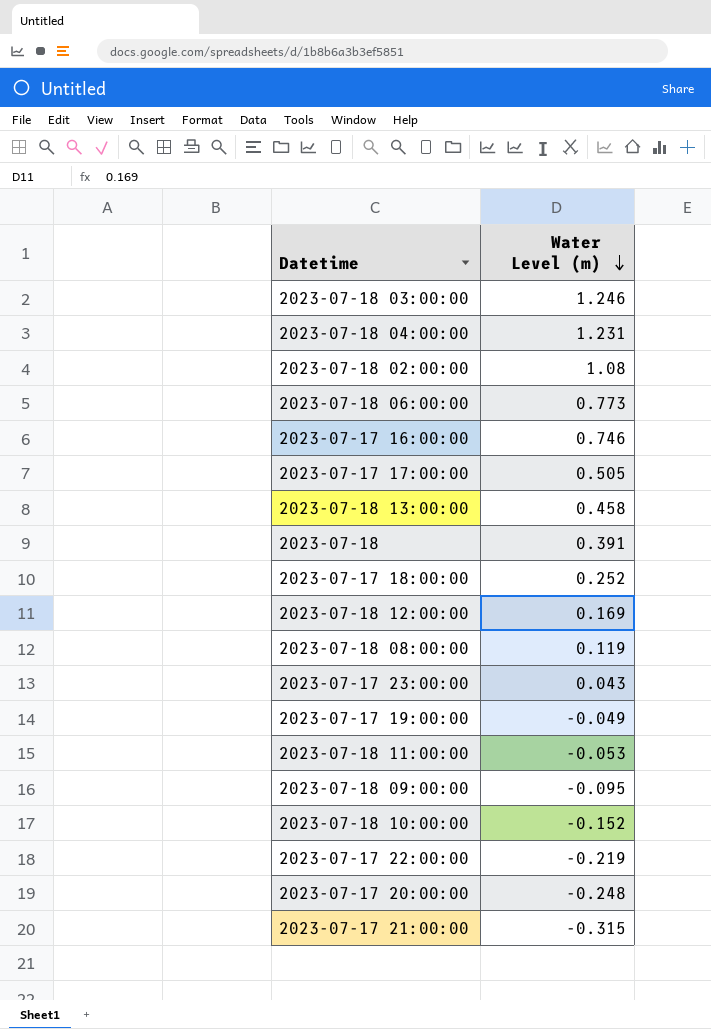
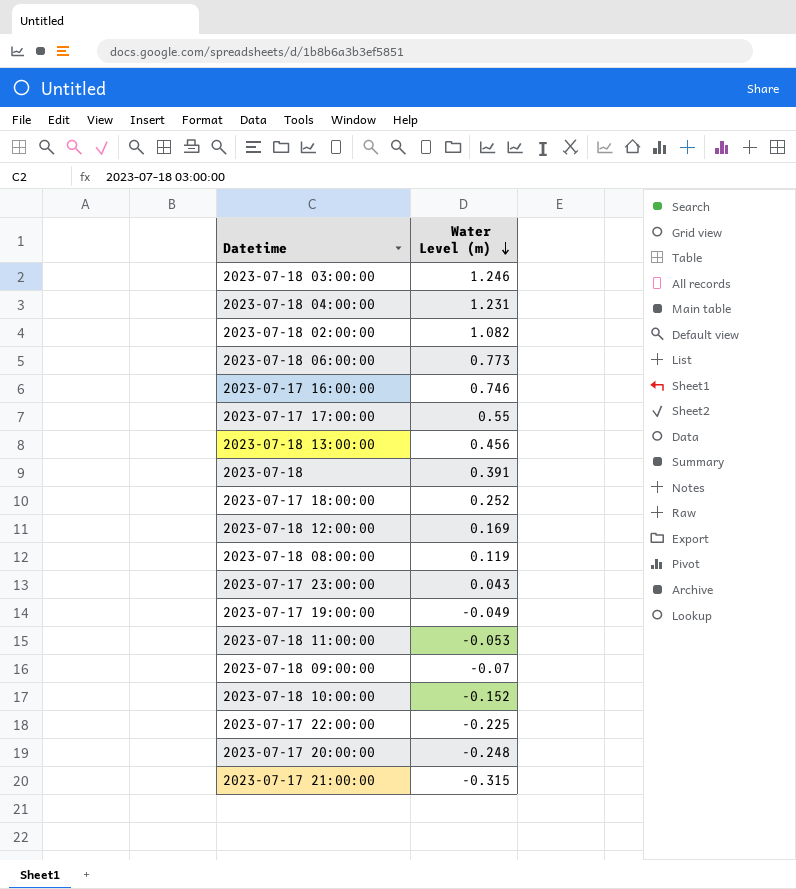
2023-07-18 02:00:00 | Water Level (m): 1.08 -> 1.082
2023-07-17 17:00:00 | Water Level (m): 0.505 -> 0.55
2023-07-18 13:00:00 | Water Level (m): 0.458 -> 0.456
2023-07-18 09:00:00 | Water Level (m): -0.095 -> -0.07
2023-07-17 22:00:00 | Water Level (m): -0.219 -> -0.225

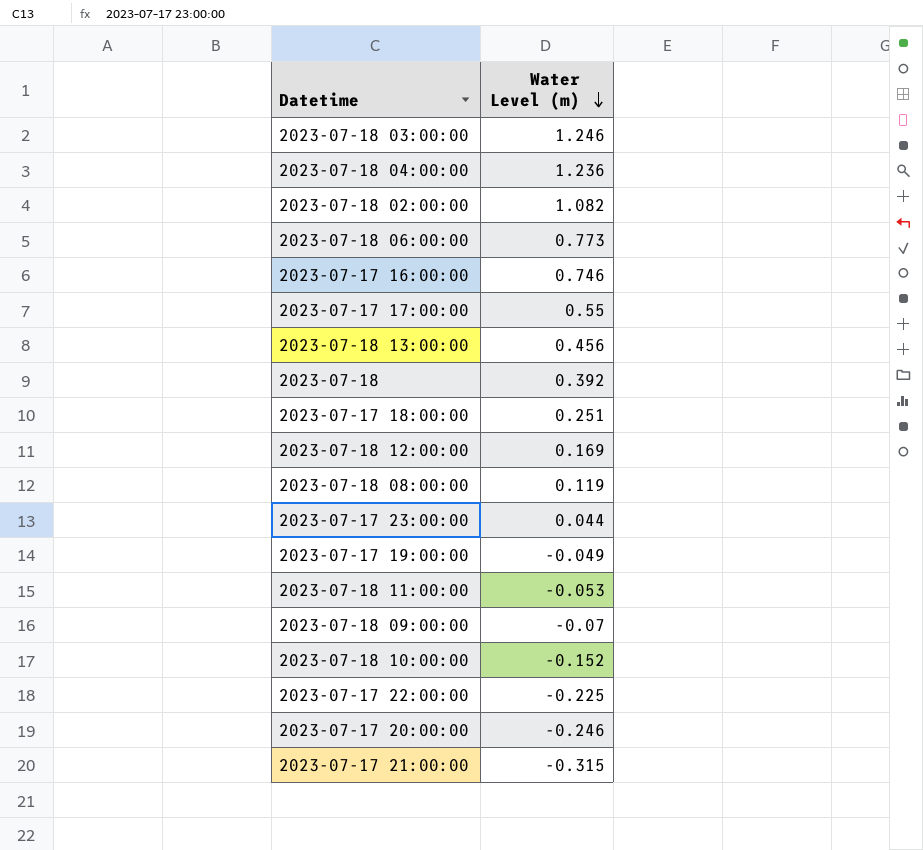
2023-07-18 04:00:00 | Water Level (m): 1.231 -> 1.236
2023-07-18 | Water Level (m): 0.391 -> 0.392
2023-07-17 18:00:00 | Water Level (m): 0.252 -> 0.251
2023-07-17 23:00:00 | Water Level (m): 0.043 -> 0.044
2023-07-17 20:00:00 | Water Level (m): -0.248 -> -0.246

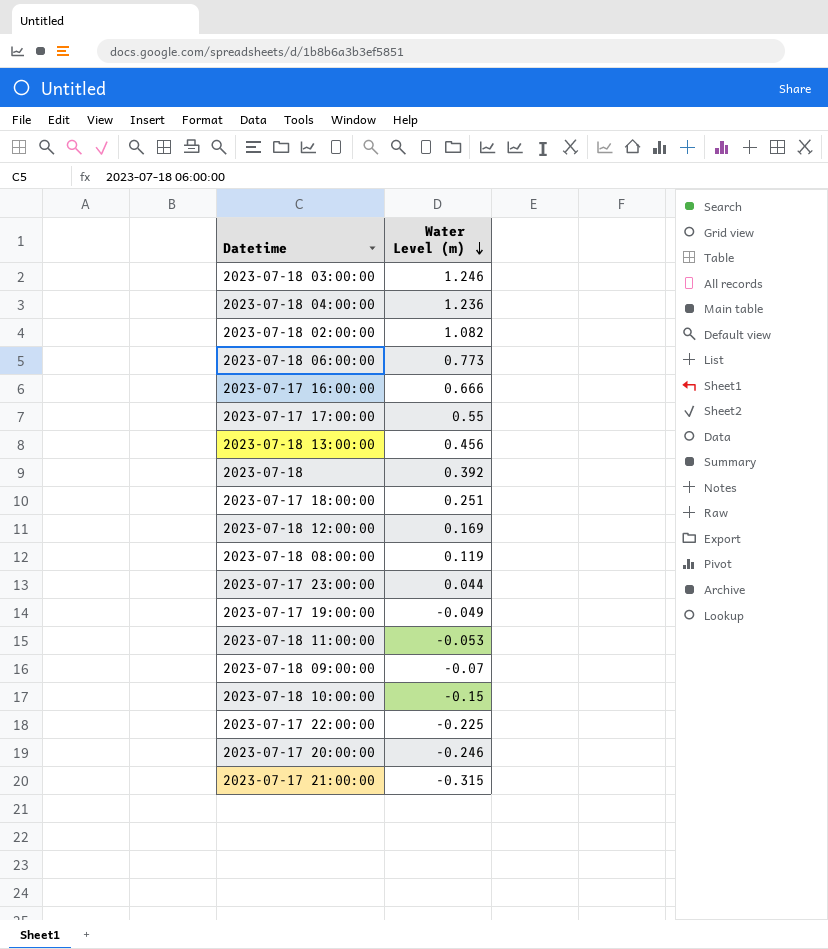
2023-07-17 16:00:00 | Water Level (m): 0.746 -> 0.666
2023-07-18 10:00:00 | Water Level (m): -0.152 -> -0.15

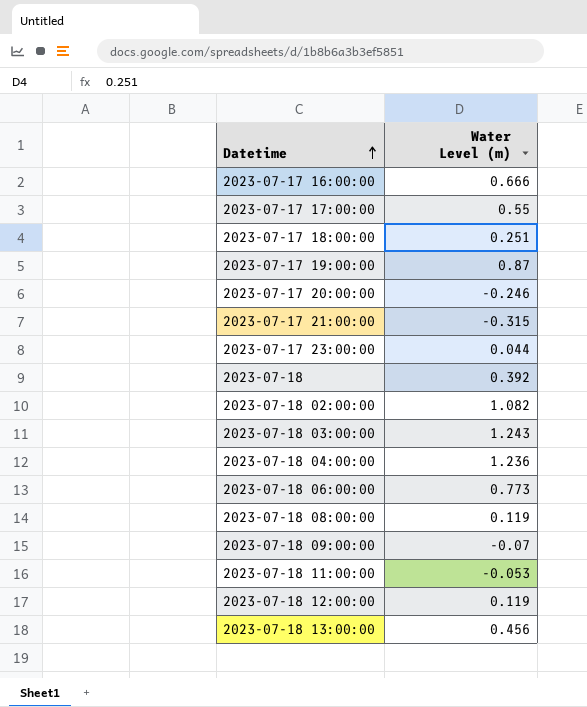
row order: Water Level (m) descending -> Datetime ascending
row 2023-07-18 10:00:00: -0.15 -> none
row 2023-07-17 22:00:00: -0.225 -> none
2023-07-17 19:00:00 | Water Level (m): -0.049 -> 0.87
2023-07-18 03:00:00 | Water Level (m): 1.246 -> 1.243
2023-07-18 12:00:00 | Water Level (m): 0.169 -> 0.119

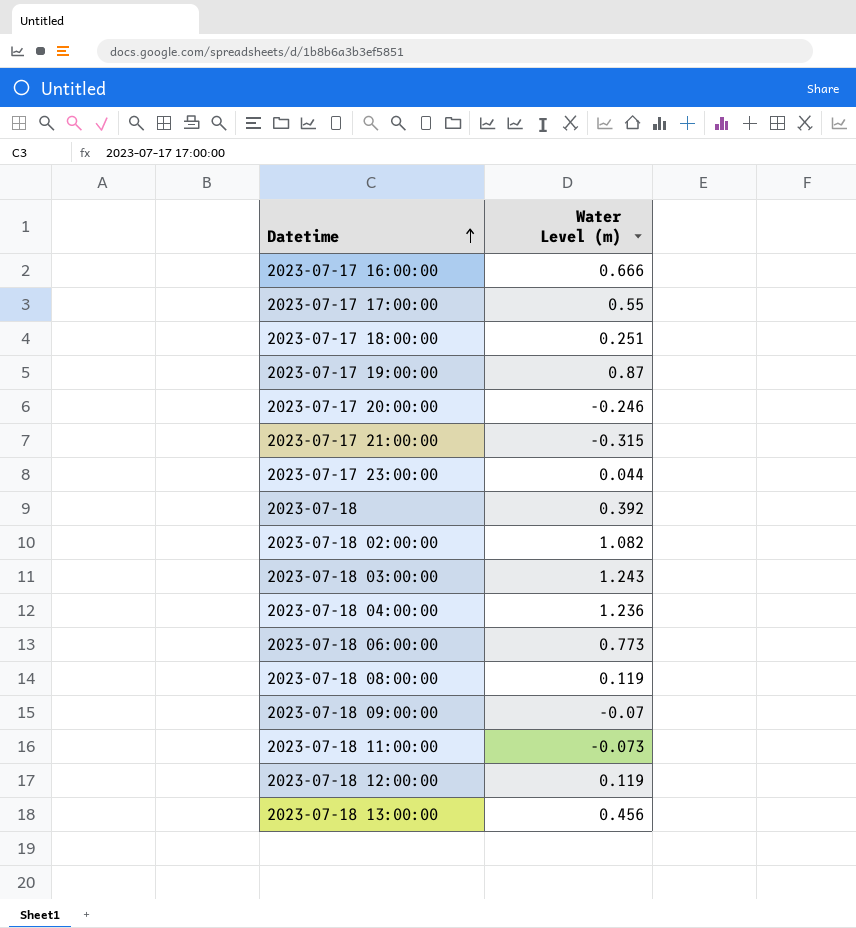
2023-07-18 11:00:00 | Water Level (m): -0.053 -> -0.073

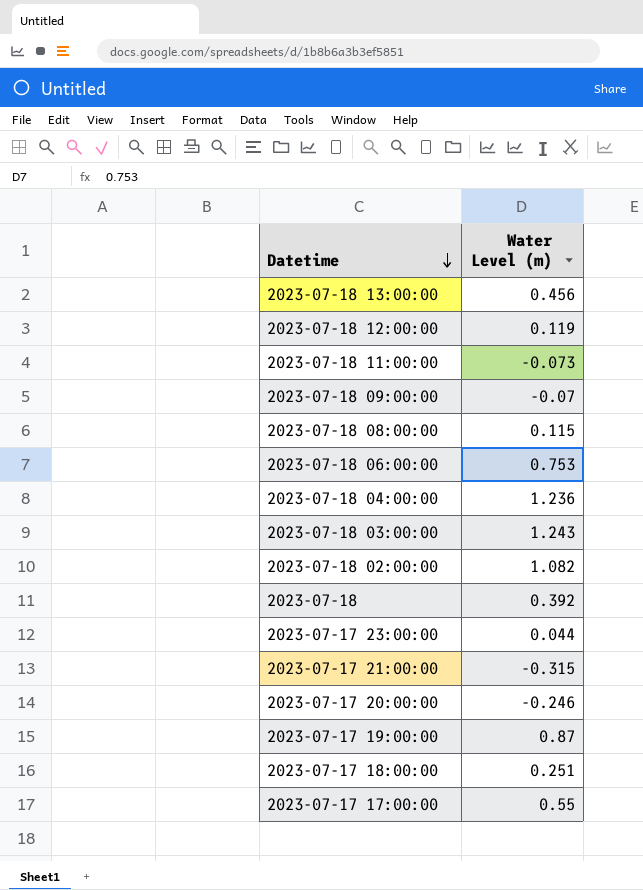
row order: Datetime ascending -> Datetime descending
row 2023-07-17 16:00:00: 0.666 -> none
2023-07-18 08:00:00 | Water Level (m): 0.119 -> 0.115
2023-07-18 06:00:00 | Water Level (m): 0.773 -> 0.753

